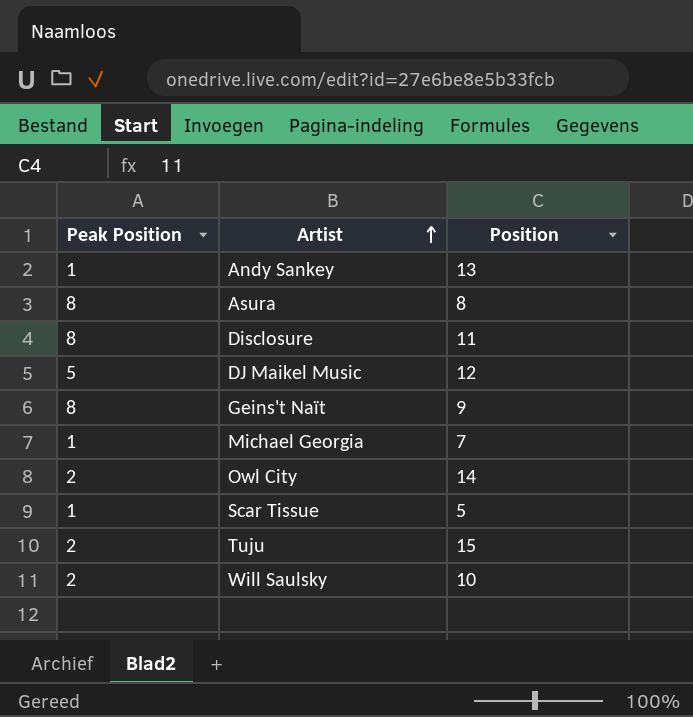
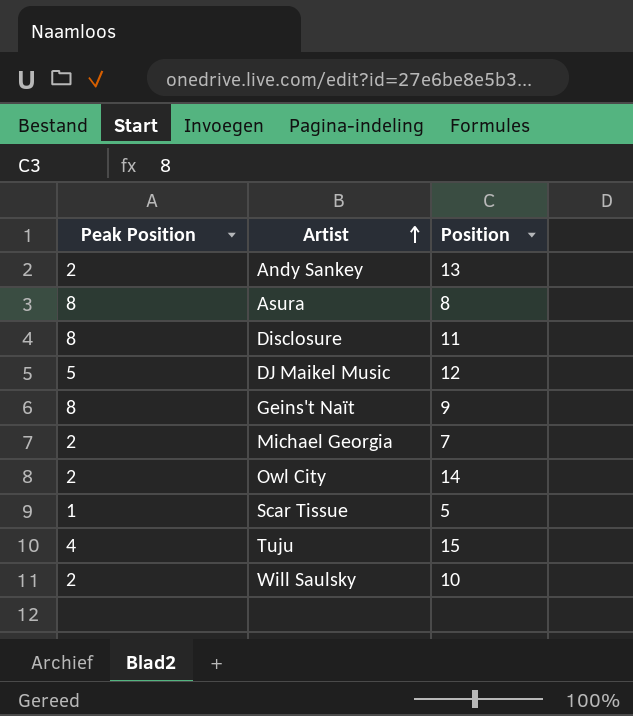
Andy Sankey | Peak Position: 1 -> 2
Michael Georgia | Peak Position: 1 -> 2
Tuju | Peak Position: 2 -> 4

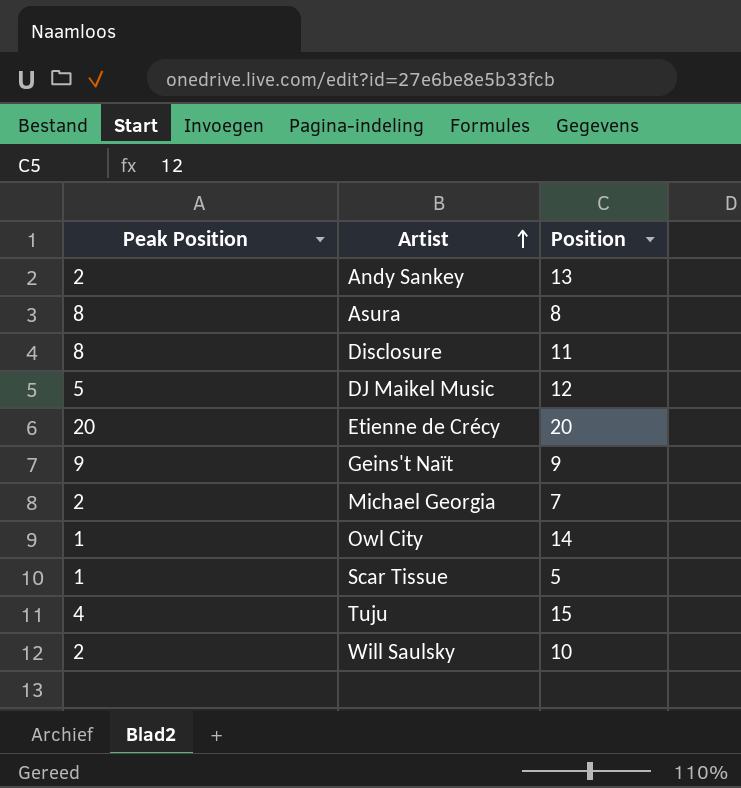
row Etienne de Crécy: none -> 20 | 20
Geins't Naït | Peak Position: 8 -> 9
Owl City | Peak Position: 2 -> 1

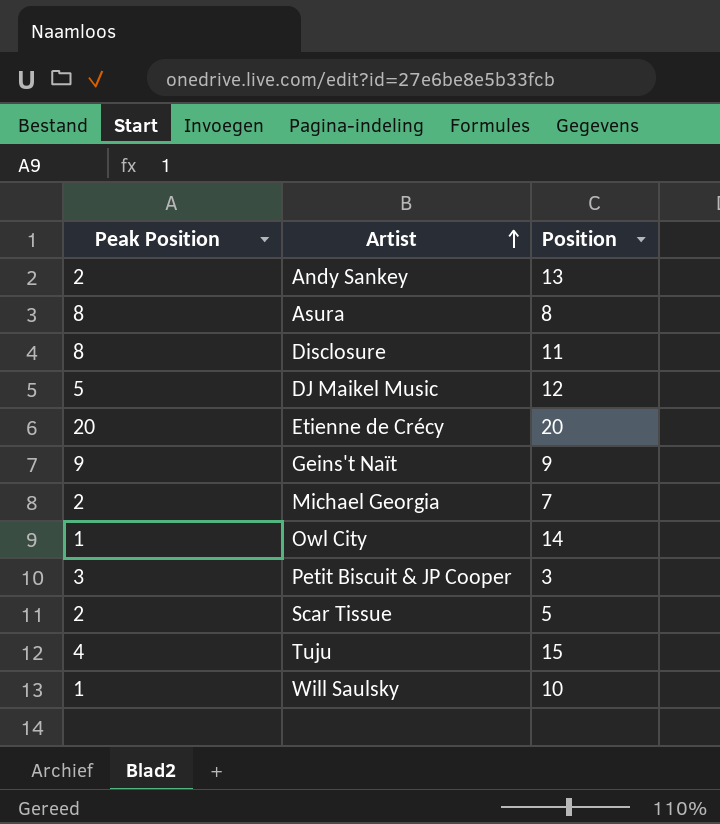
row Petit Biscuit & JP Cooper: none -> 3 | 3
Scar Tissue | Peak Position: 1 -> 2
Will Saulsky | Peak Position: 2 -> 1

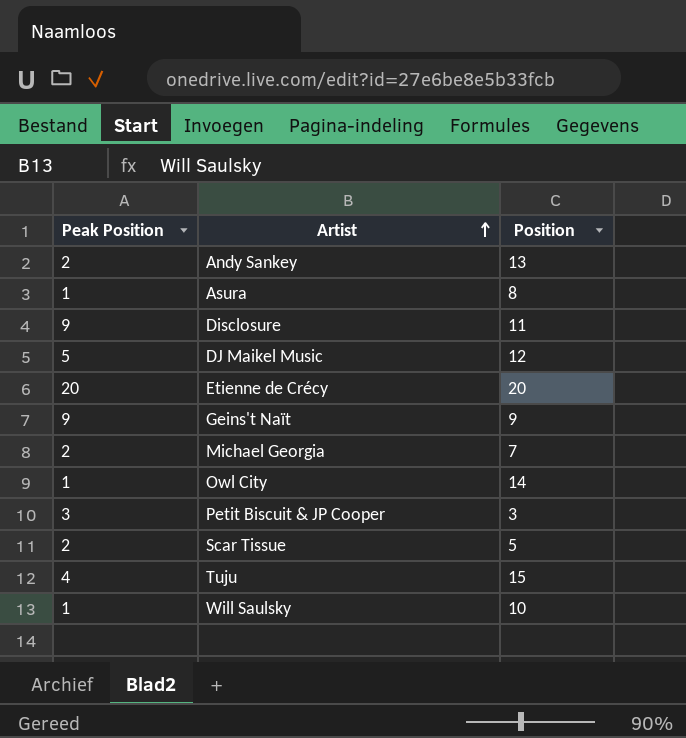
Asura | Peak Position: 8 -> 1
Disclosure | Peak Position: 8 -> 9

